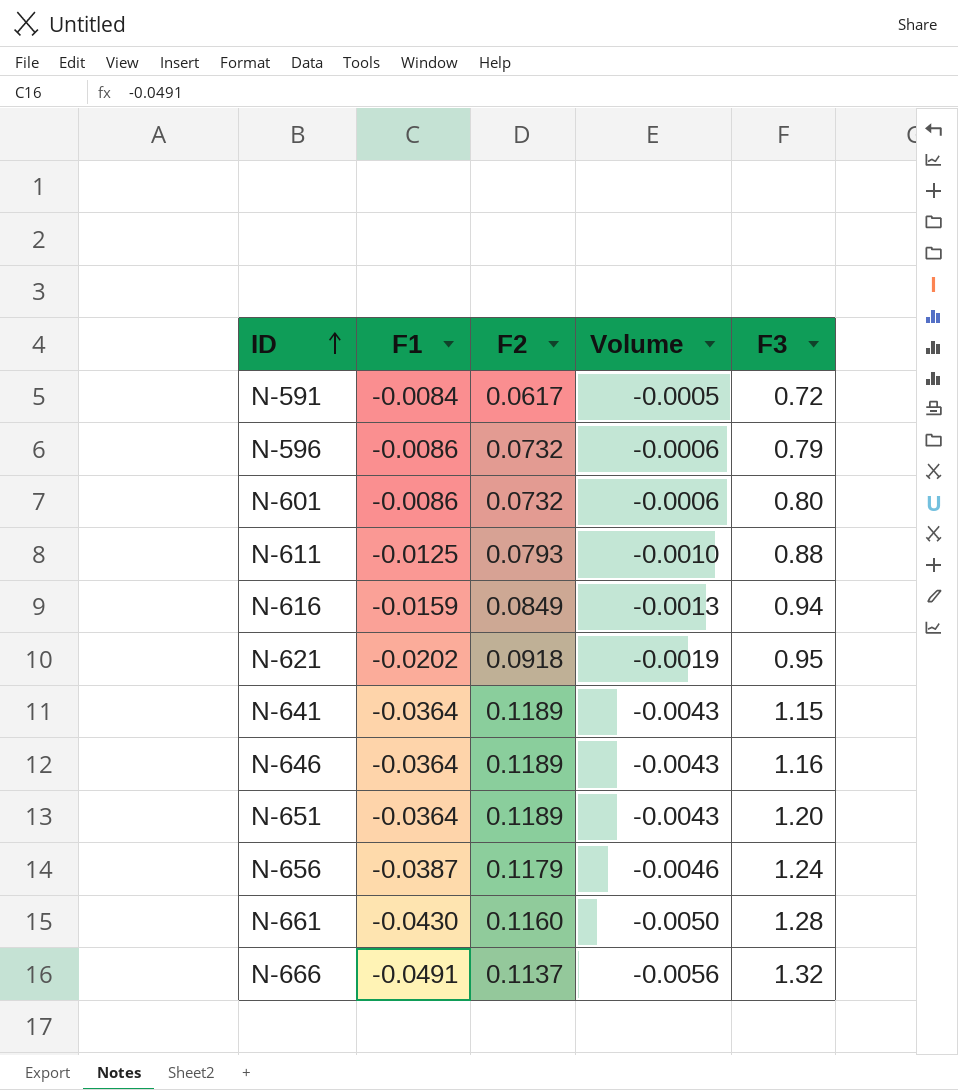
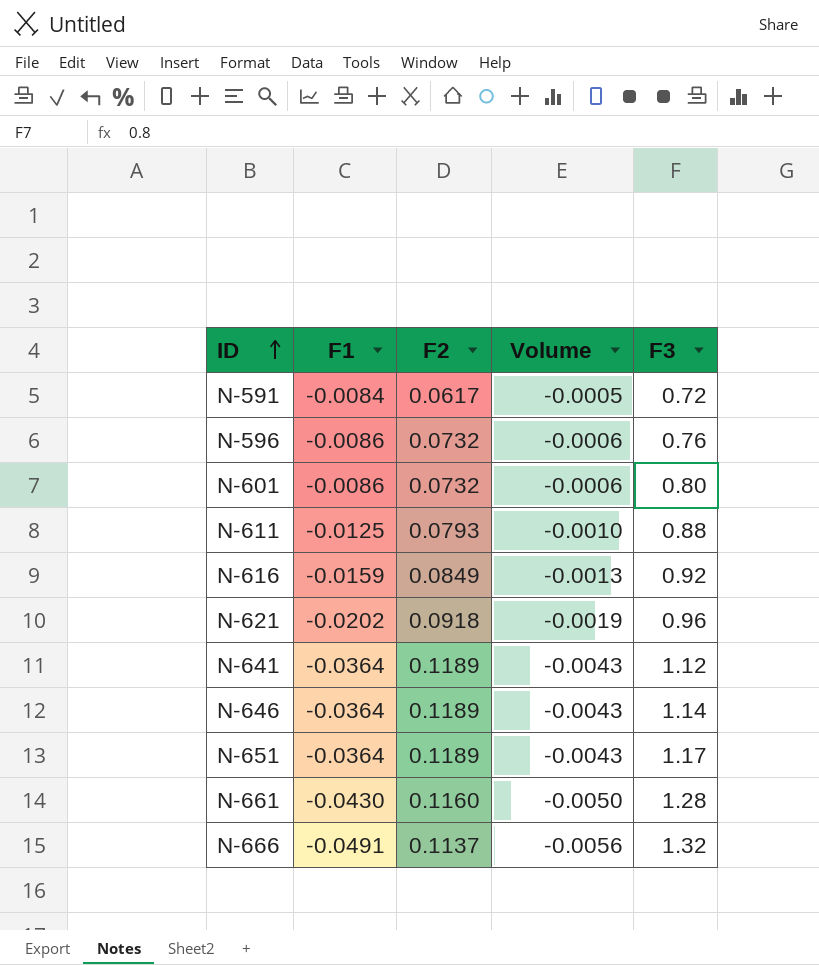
row N-656: -0.0387 | 0.1179 | -0.0046 | 1.24 -> none
N-596 | F3: 0.79 -> 0.76
N-616 | F3: 0.94 -> 0.92
N-621 | F3: 0.95 -> 0.96
N-641 | F3: 1.15 -> 1.12
N-646 | F3: 1.16 -> 1.14
N-651 | F3: 1.20 -> 1.17

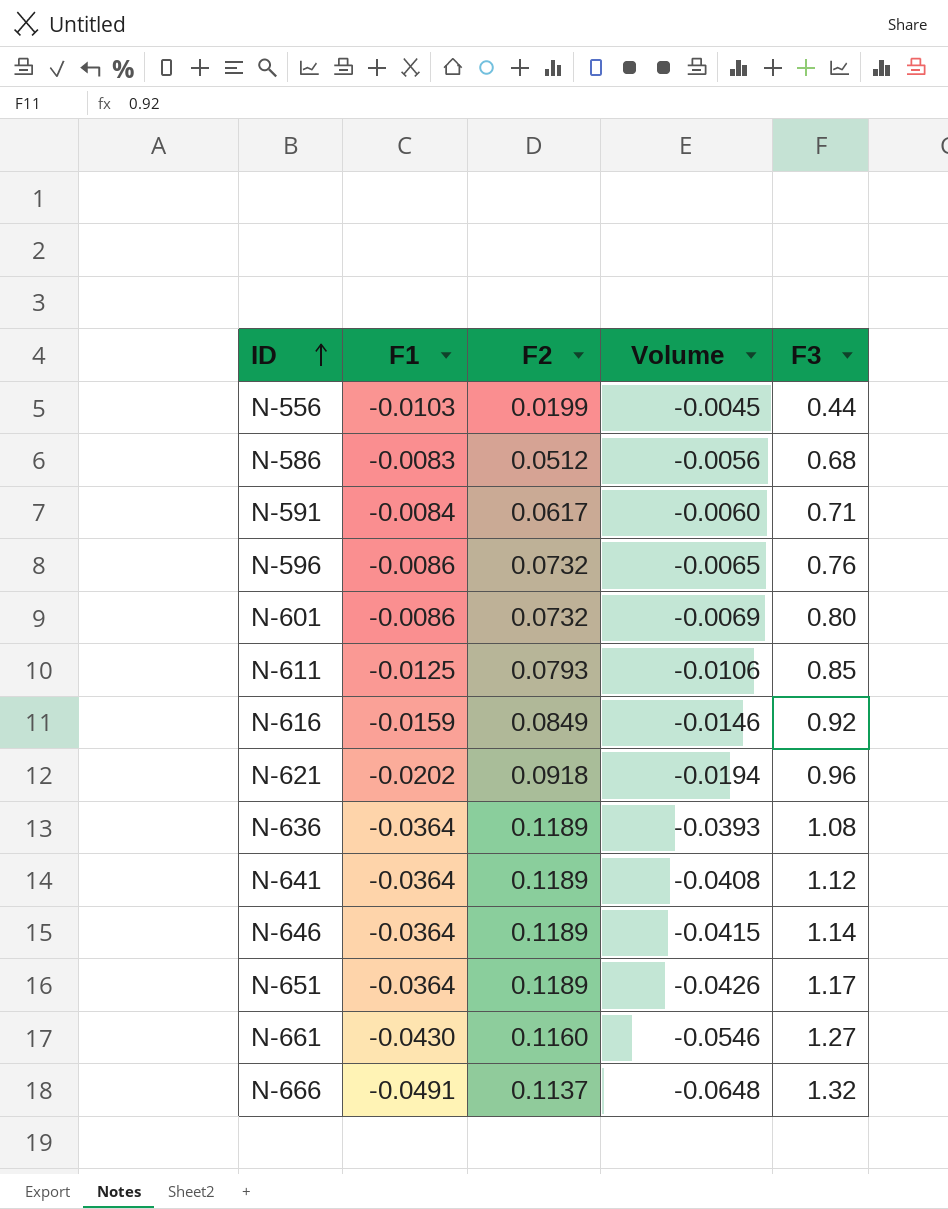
column Volume | formula: [F1] * [F2] -> [F1] * [F3]
row N-556: none -> -0.0103 | 0.0199 | -0.0045 | 0.44
row N-586: none -> -0.0083 | 0.0512 | -0.0056 | 0.68
N-591 | F3: 0.72 -> 0.71
N-611 | F3: 0.88 -> 0.85
row N-636: none -> -0.0364 | 0.1189 | -0.0393 | 1.08
N-661 | F3: 1.28 -> 1.27

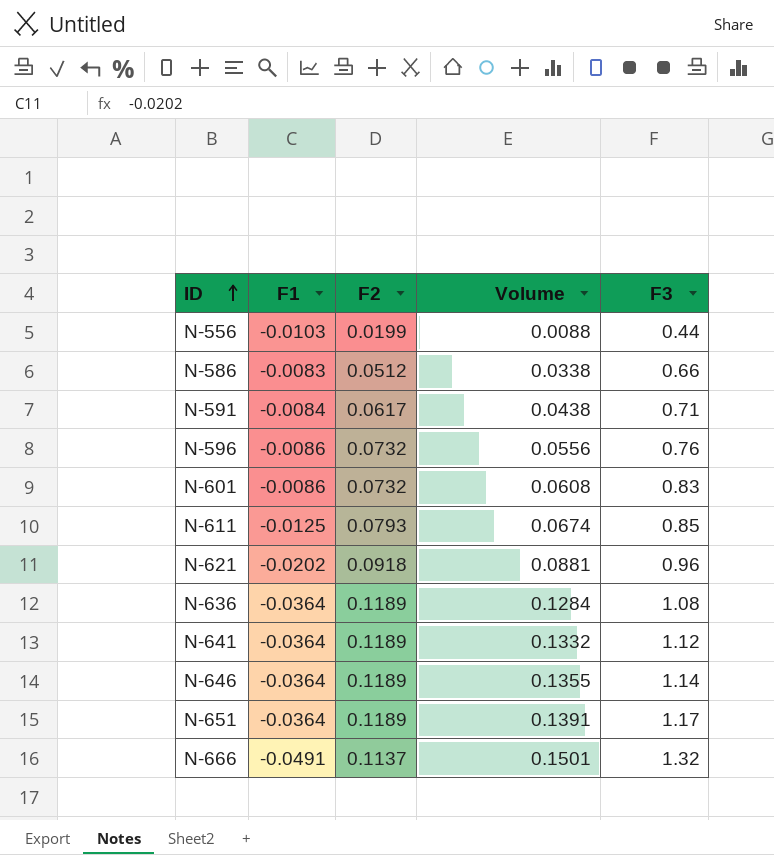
column Volume | formula: [F1] * [F3] -> [F2] * [F3]
row N-616: -0.0159 | 0.0849 | -0.0146 | 0.92 -> none
row N-661: -0.0430 | 0.1160 | -0.0546 | 1.27 -> none
N-586 | F3: 0.68 -> 0.66
N-601 | F3: 0.80 -> 0.83

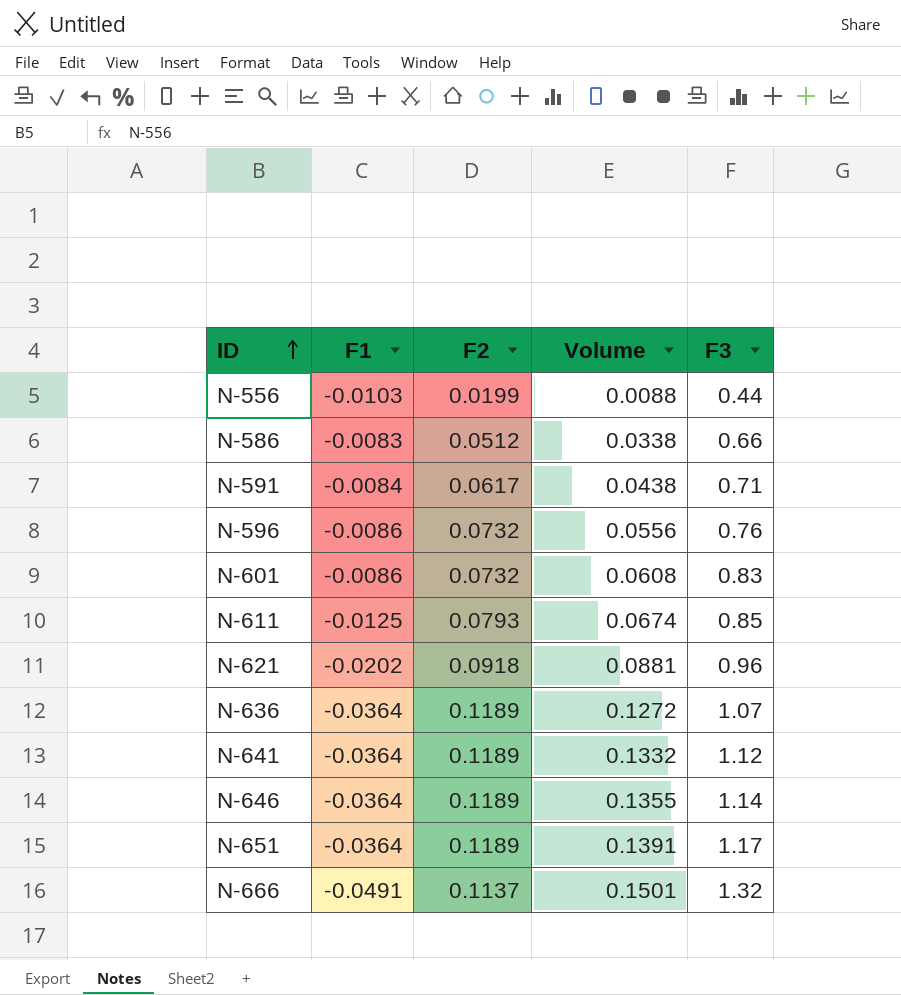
N-636 | Volume: 0.1284 -> 0.1272
N-636 | F3: 1.08 -> 1.07

